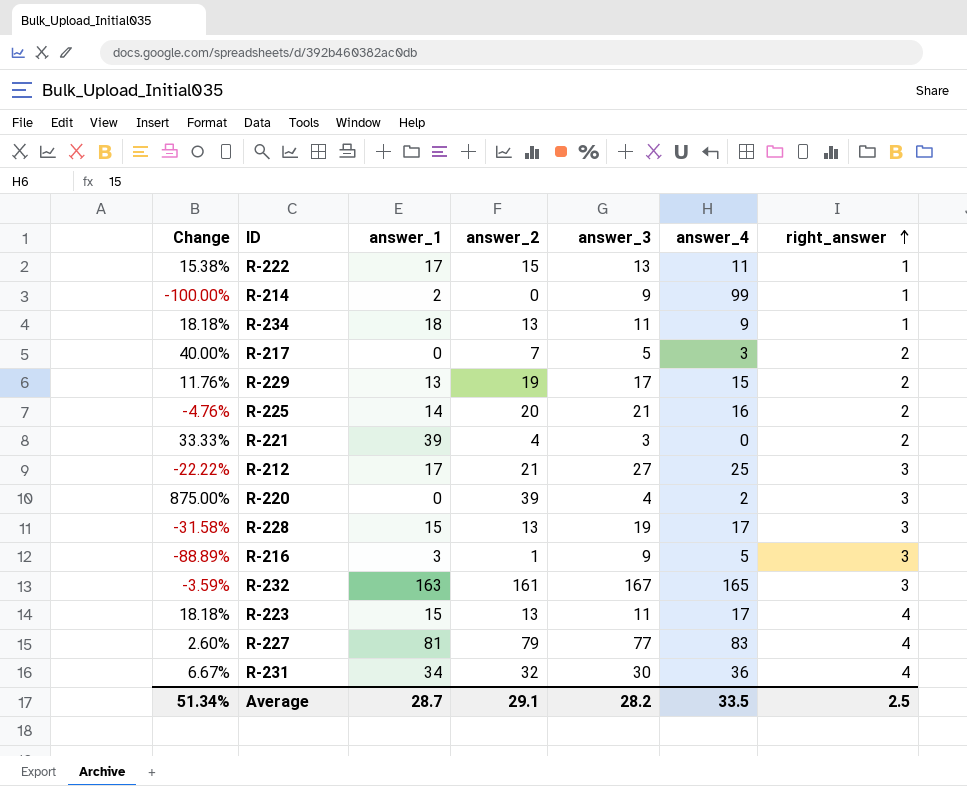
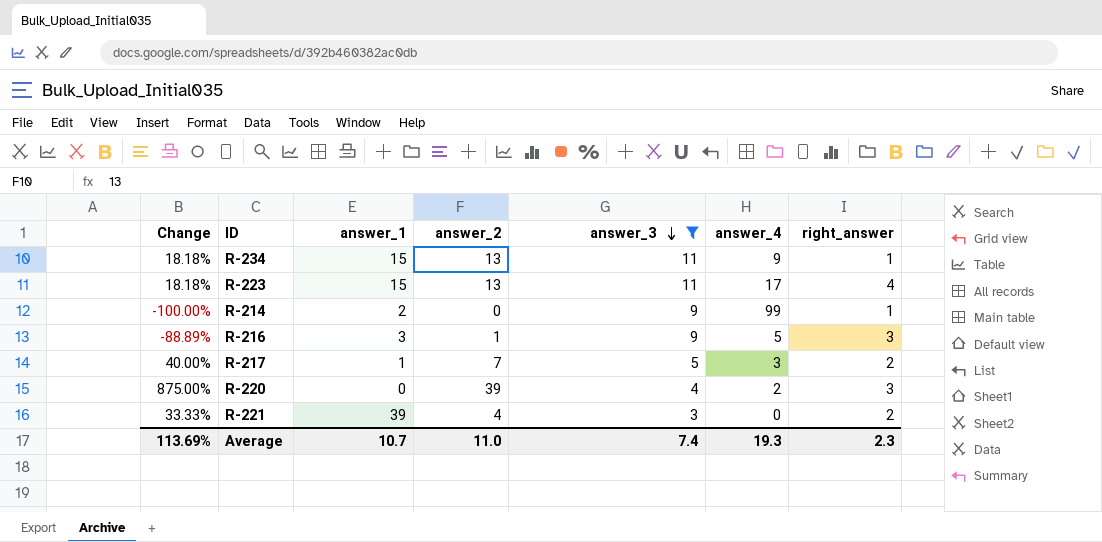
filter: none -> answer_3 <= 11
row order: right_answer ascending -> answer_3 descending
R-234 | answer_1: 18 -> 15
R-217 | answer_1: 0 -> 1
Average | Change: 51.34% -> 113.69%
Average | answer_1: 28.7 -> 10.7
Average | answer_2: 29.1 -> 11.0
Average | answer_3: 28.2 -> 7.4
Average | answer_4: 33.5 -> 19.3
Average | right_answer: 2.5 -> 2.3

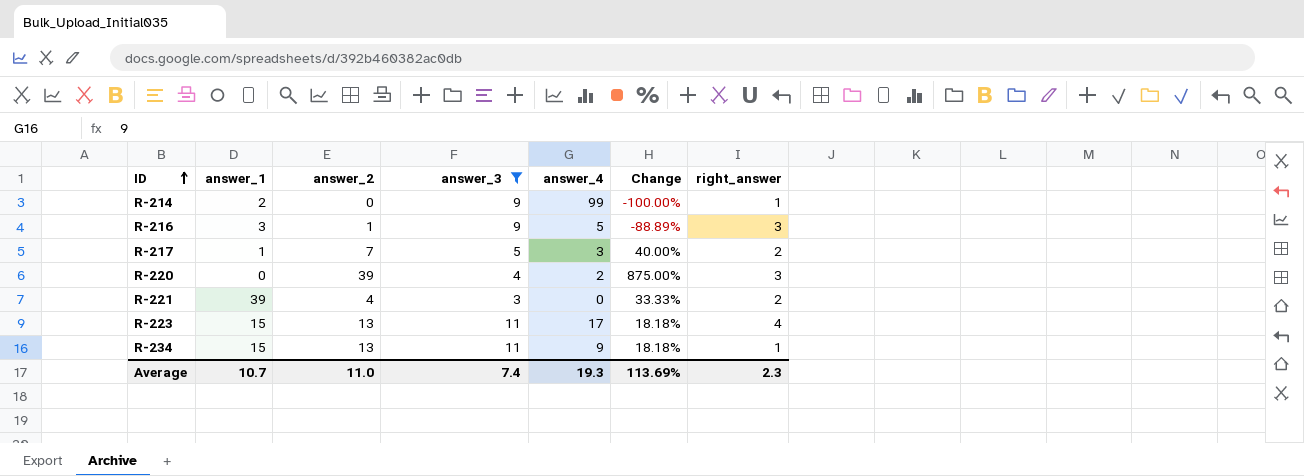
row order: answer_3 descending -> ID ascending
column Change | position: 1 -> 6

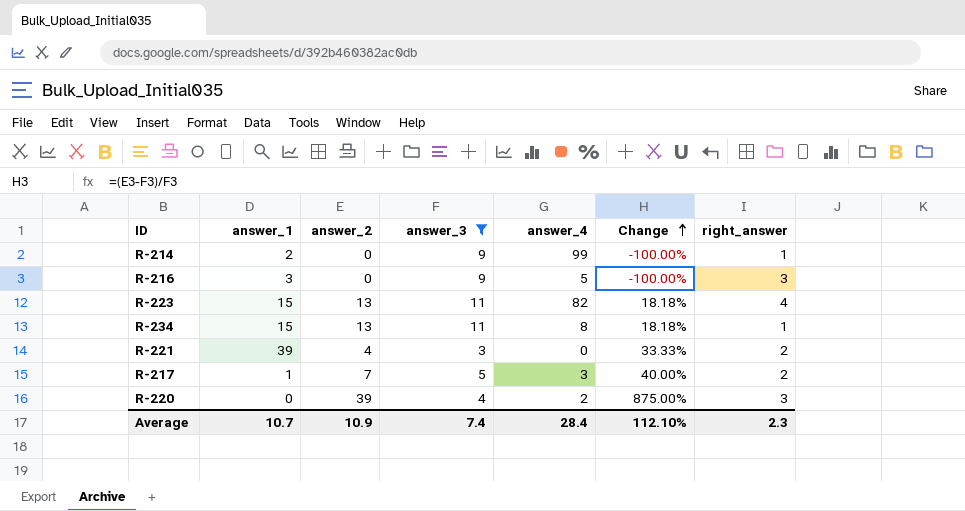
row order: ID ascending -> Change ascending
R-216 | answer_2: 1 -> 0
R-216 | Change: -88.89% -> -100.00%
R-223 | answer_4: 17 -> 82
R-234 | answer_4: 9 -> 8
Average | answer_2: 11.0 -> 10.9
Average | answer_4: 19.3 -> 28.4
Average | Change: 113.69% -> 112.10%

